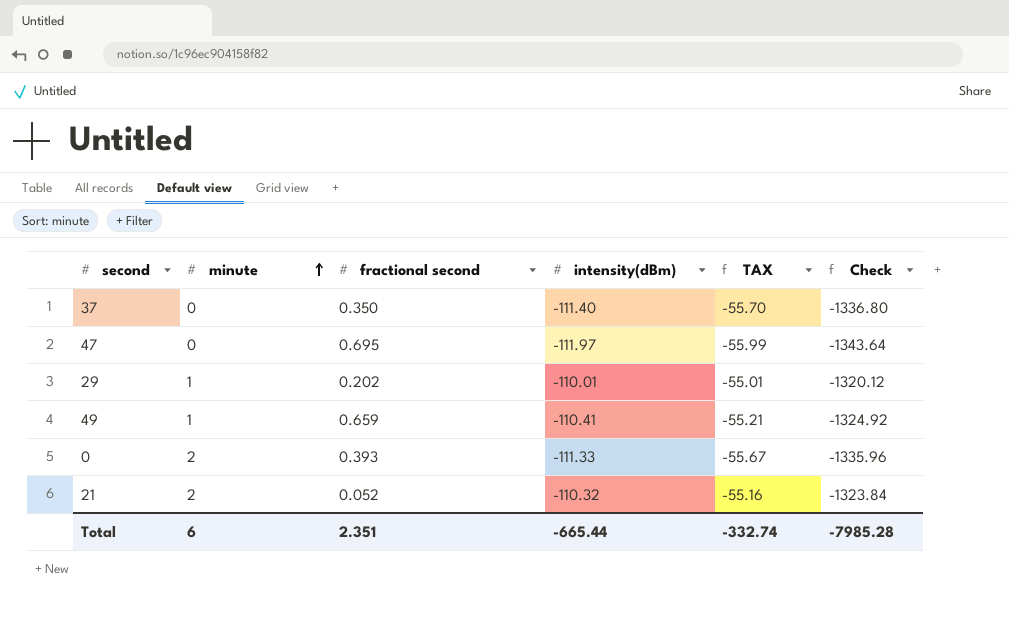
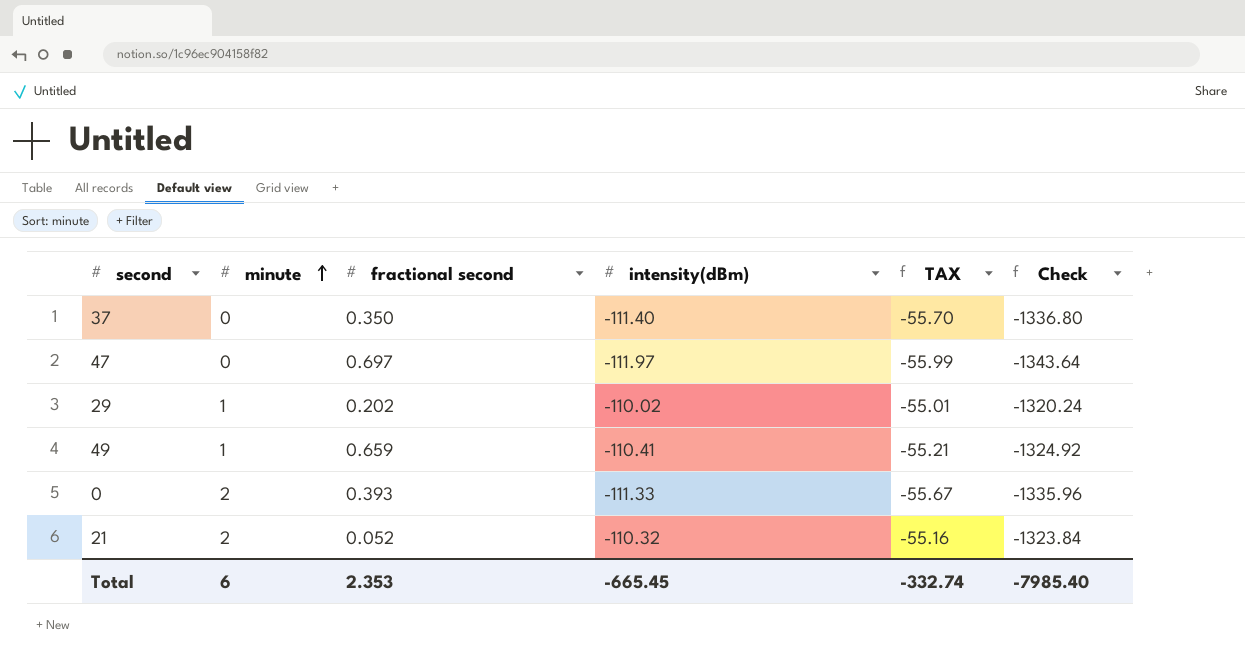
47 | fractional second: 0.695 -> 0.697
29 | intensity(dBm): -110.01 -> -110.02
29 | Check: -1320.12 -> -1320.24
Total | fractional second: 2.351 -> 2.353
Total | intensity(dBm): -665.44 -> -665.45
Total | Check: -7985.28 -> -7985.40

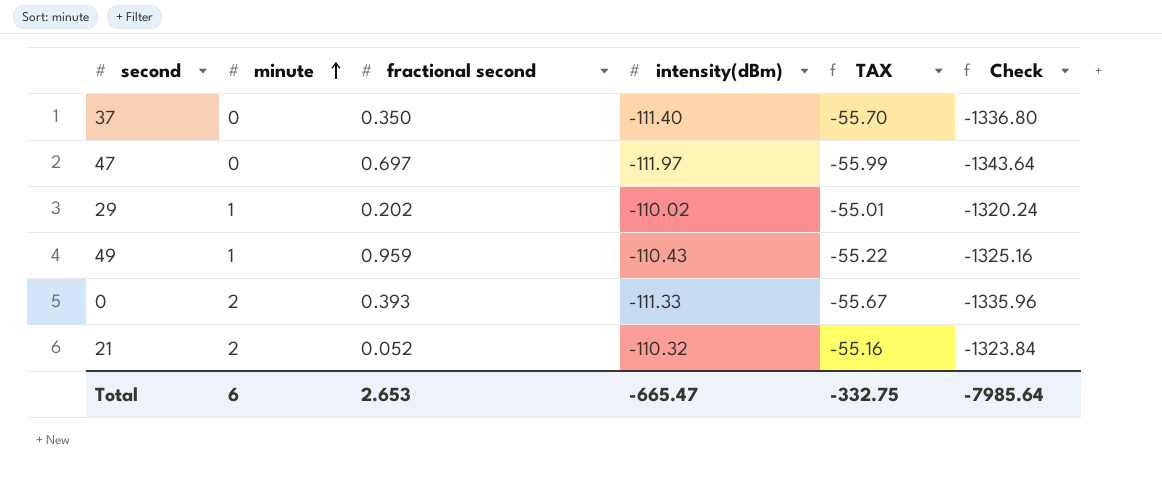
49 | fractional second: 0.659 -> 0.959
49 | intensity(dBm): -110.41 -> -110.43
49 | TAX: -55.21 -> -55.22
49 | Check: -1324.92 -> -1325.16
Total | fractional second: 2.353 -> 2.653
Total | intensity(dBm): -665.45 -> -665.47
Total | TAX: -332.74 -> -332.75
Total | Check: -7985.40 -> -7985.64

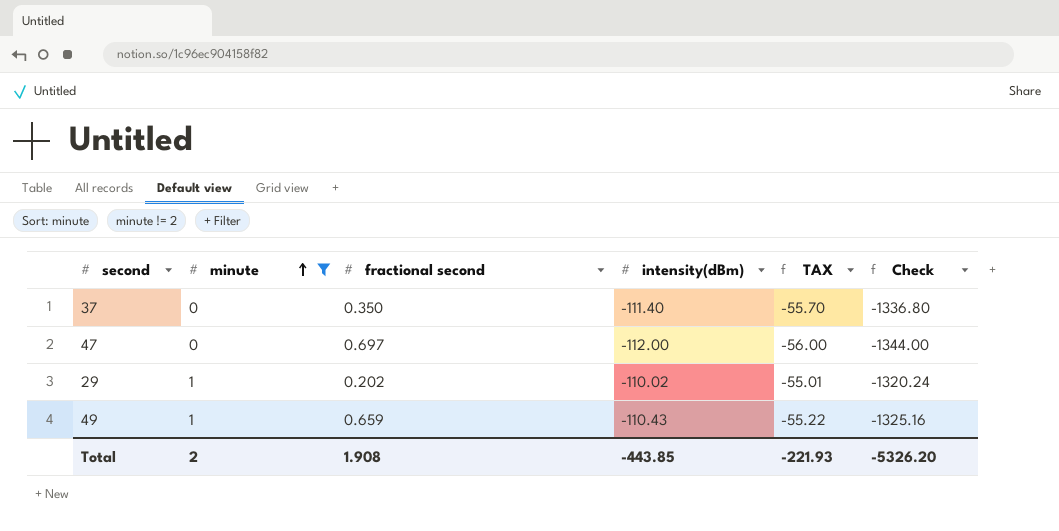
filter: none -> minute != 2
47 | intensity(dBm): -111.97 -> -112.00
47 | TAX: -55.99 -> -56.00
47 | Check: -1343.64 -> -1344.00
49 | fractional second: 0.959 -> 0.659
Total | minute: 6 -> 2
Total | fractional second: 2.653 -> 1.908
Total | intensity(dBm): -665.47 -> -443.85
Total | TAX: -332.75 -> -221.93
Total | Check: -7985.64 -> -5326.20

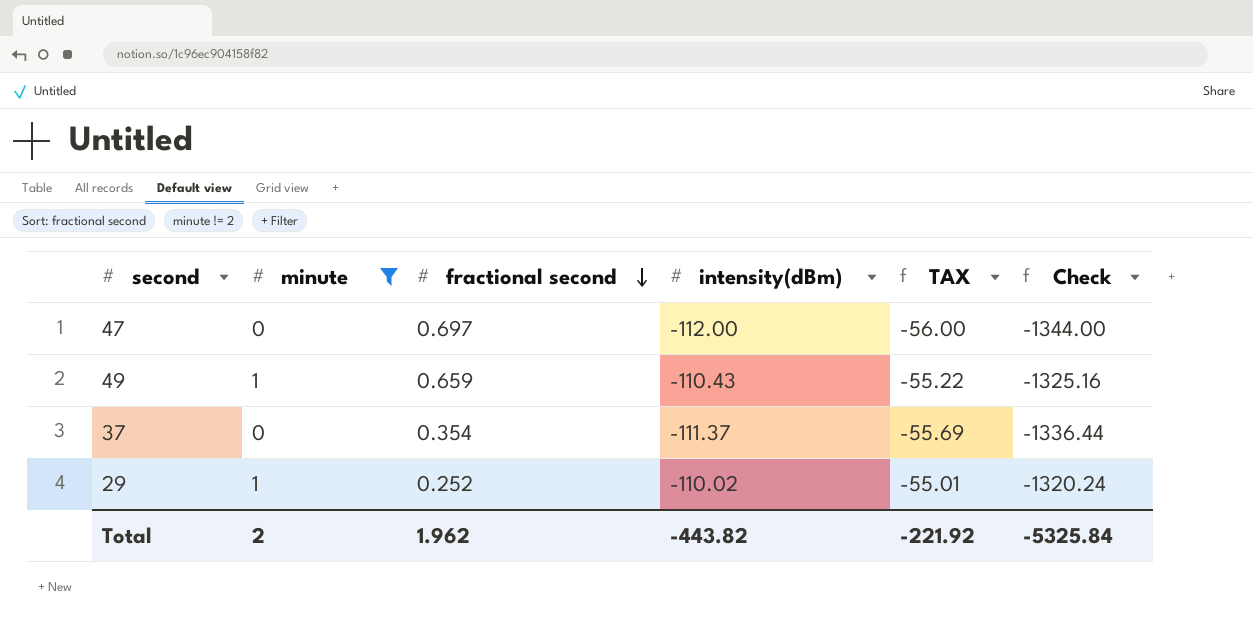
row order: minute ascending -> fractional second descending
37 | fractional second: 0.350 -> 0.354
37 | intensity(dBm): -111.40 -> -111.37
37 | TAX: -55.70 -> -55.69
37 | Check: -1336.80 -> -1336.44
29 | fractional second: 0.202 -> 0.252
Total | fractional second: 1.908 -> 1.962
Total | intensity(dBm): -443.85 -> -443.82
Total | TAX: -221.93 -> -221.92
Total | Check: -5326.20 -> -5325.84

